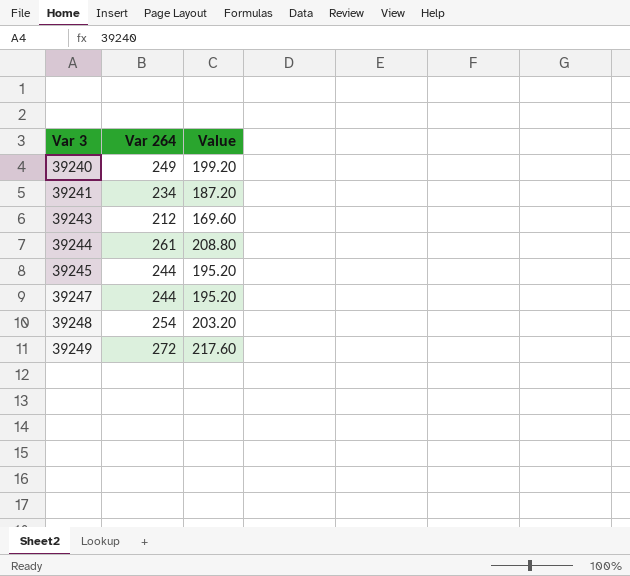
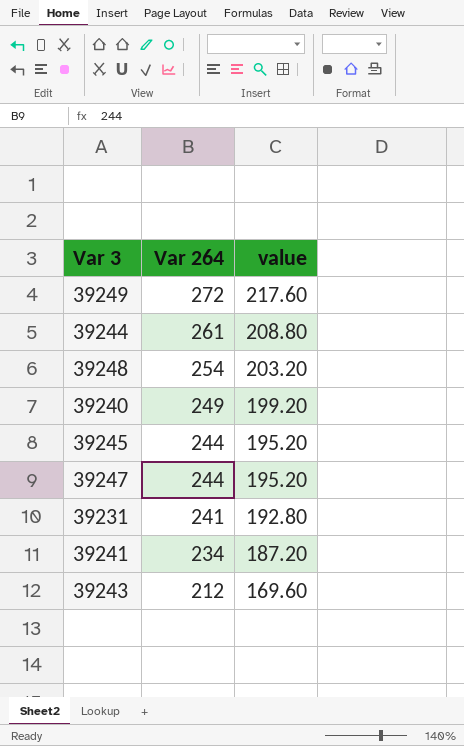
row order: Var 3 ascending -> Var 264 descending
column name: Value -> value
row 39231: none -> 241 | 192.80

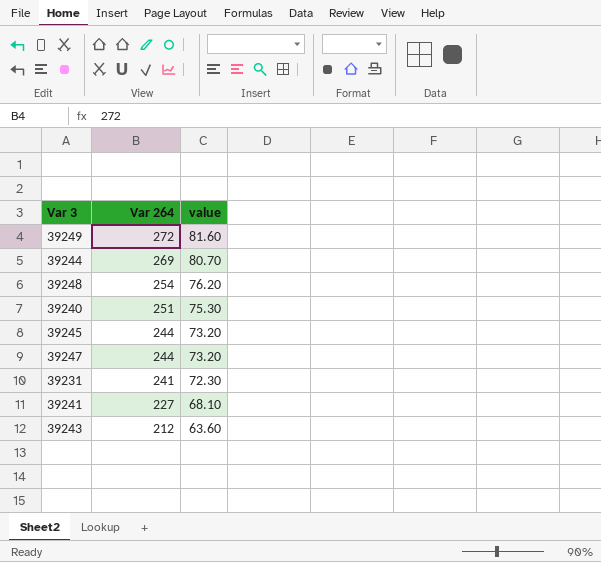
column value | formula: [Var 264] * 0.8 -> [Var 264] * 0.3
39244 | Var 264: 261 -> 269
39240 | Var 264: 249 -> 251
39241 | Var 264: 234 -> 227

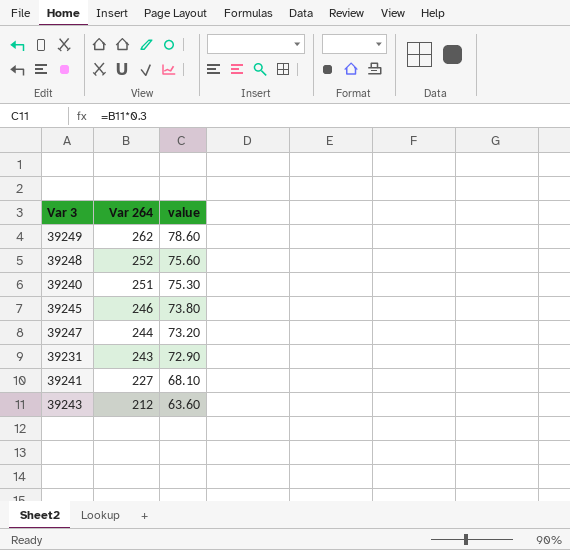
row 39244: 269 | 80.70 -> none
39249 | Var 264: 272 -> 262
39249 | value: 81.60 -> 78.60
39248 | Var 264: 254 -> 252
39248 | value: 76.20 -> 75.60
39245 | Var 264: 244 -> 246
39245 | value: 73.20 -> 73.80
39231 | Var 264: 241 -> 243
39231 | value: 72.30 -> 72.90

